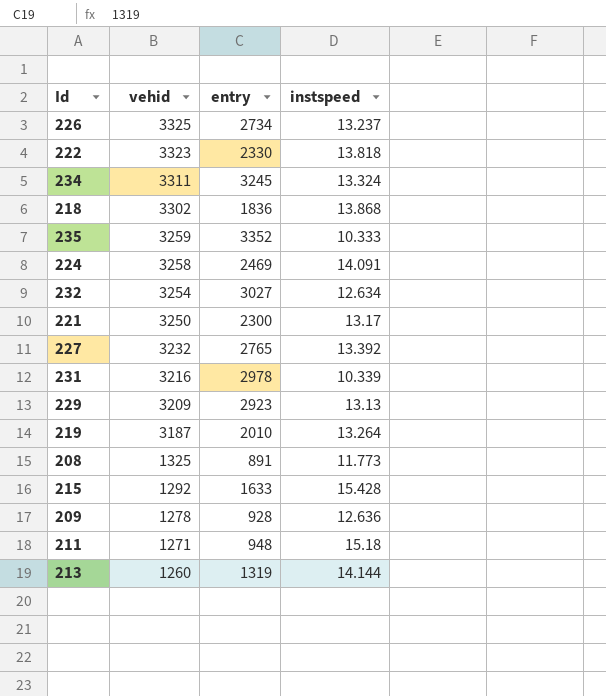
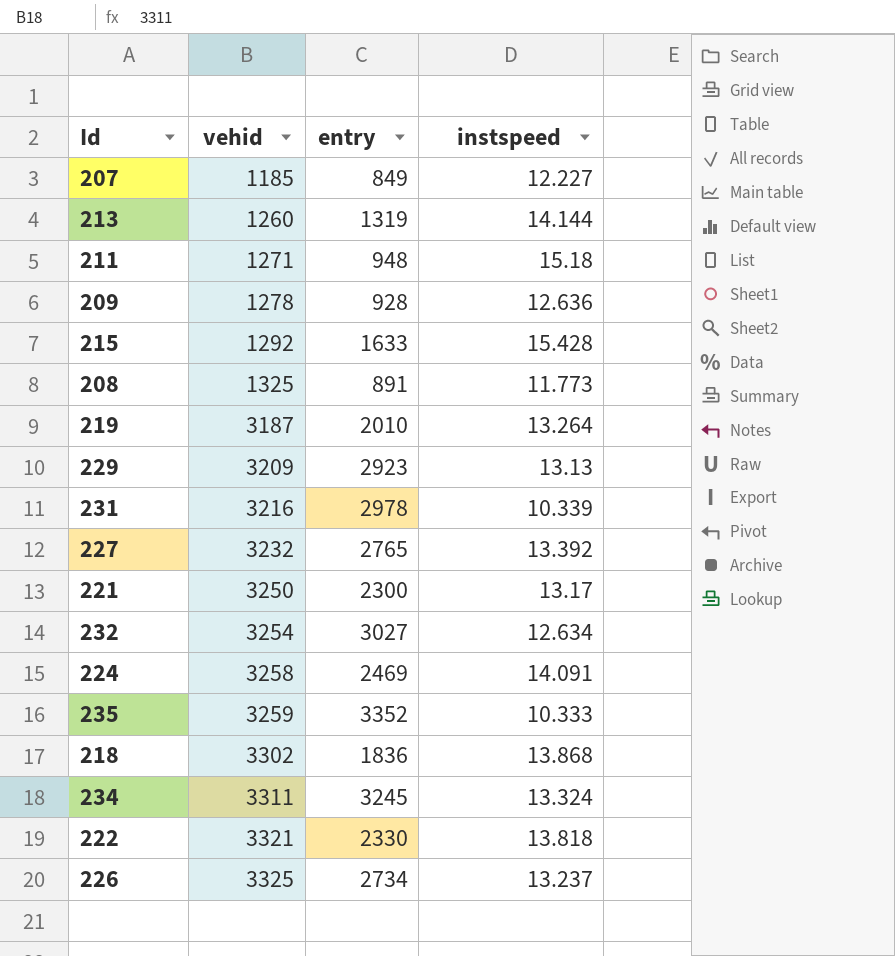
row order: vehid descending -> vehid ascending
row 207: none -> 1185 | 849 | 12.227
222 | vehid: 3323 -> 3321

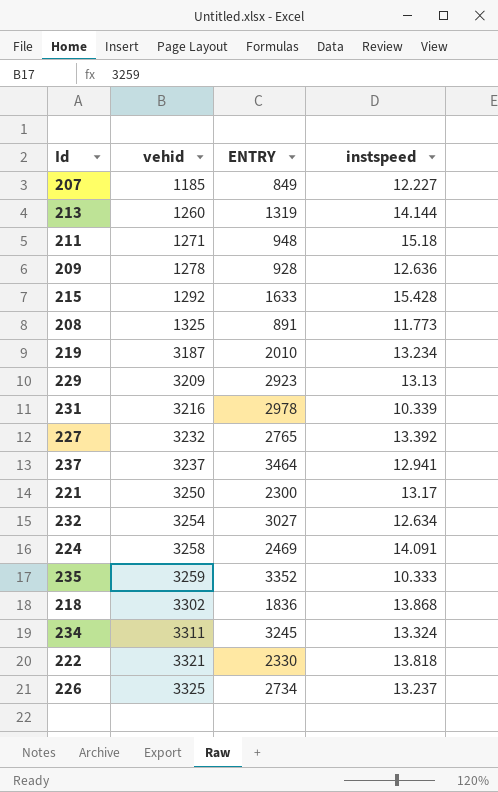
column name: entry -> ENTRY
219 | instspeed: 13.264 -> 13.234
row 237: none -> 3237 | 3464 | 12.941

